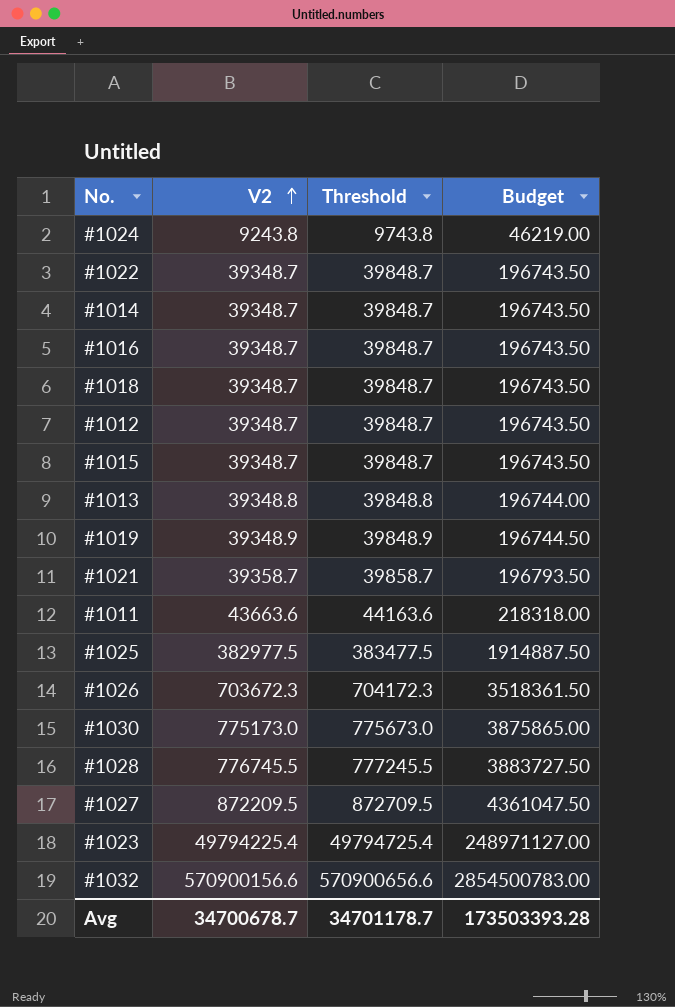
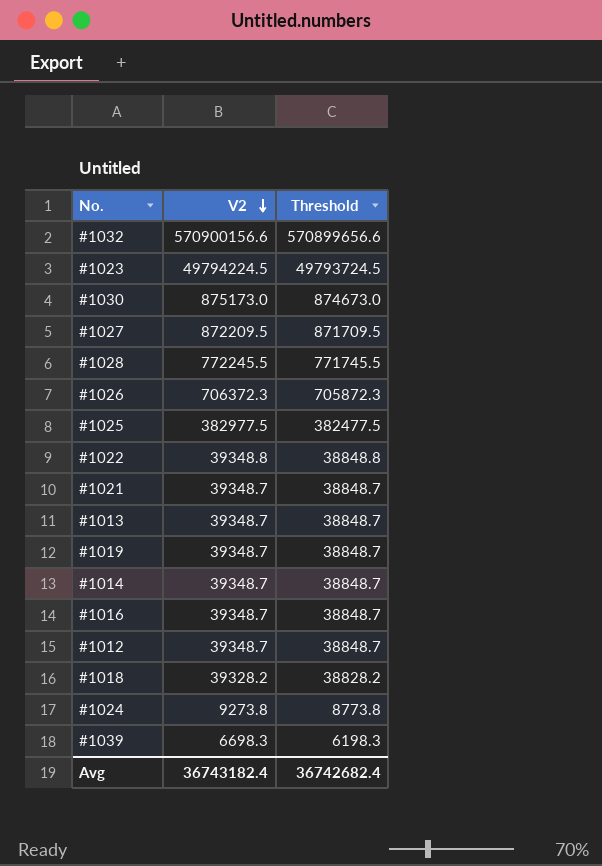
row order: V2 ascending -> V2 descending
column Budget | formula: [V2] * 5 -> none
column Threshold | formula: [V2] + 500 -> [V2] - 500
row #1015: 39348.7 | 39848.7 | 196743.50 -> none
row #1011: 43663.6 | 44163.6 | 218318.00 -> none
#1023 | V2: 49794225.4 -> 49794224.5
#1030 | V2: 775173.0 -> 875173.0
#1028 | V2: 776745.5 -> 772245.5
#1026 | V2: 703672.3 -> 706372.3
#1022 | V2: 39348.7 -> 39348.8
#1021 | V2: 39358.7 -> 39348.7
#1013 | V2: 39348.8 -> 39348.7
#1019 | V2: 39348.9 -> 39348.7
#1018 | V2: 39348.7 -> 39328.2
#1024 | V2: 9243.8 -> 9273.8
row #1039: none -> 6698.3 | 6198.3
Avg | V2: 34700678.7 -> 36743182.4
Avg | Threshold: 34701178.7 -> 36742682.4

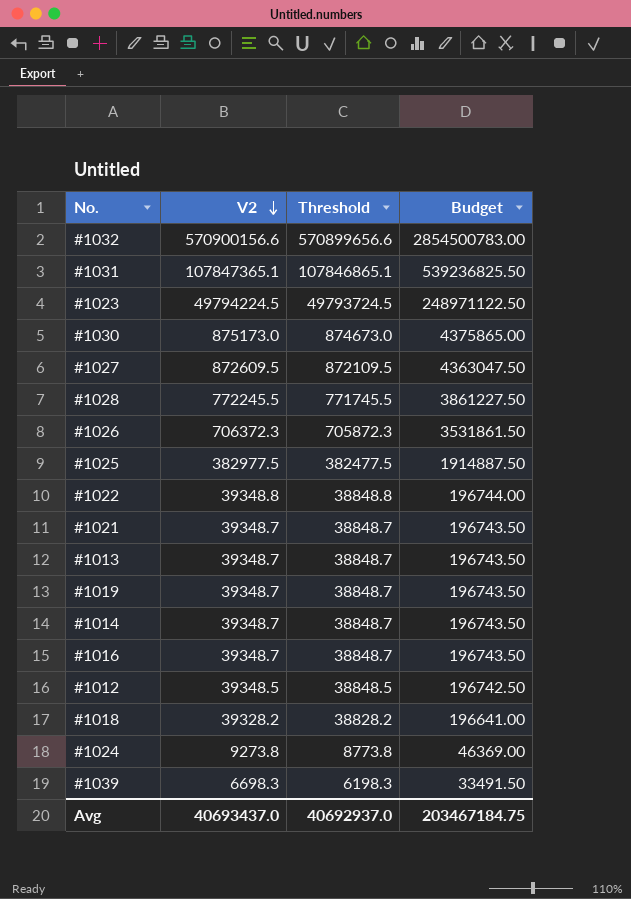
column Budget | formula: none -> [V2] * 5
row #1031: none -> 107847365.1 | 107846865.1 | 539236825.50
#1027 | V2: 872209.5 -> 872609.5
#1027 | Threshold: 871709.5 -> 872109.5
#1012 | V2: 39348.7 -> 39348.5
#1012 | Threshold: 38848.7 -> 38848.5
Avg | V2: 36743182.4 -> 40693437.0
Avg | Threshold: 36742682.4 -> 40692937.0

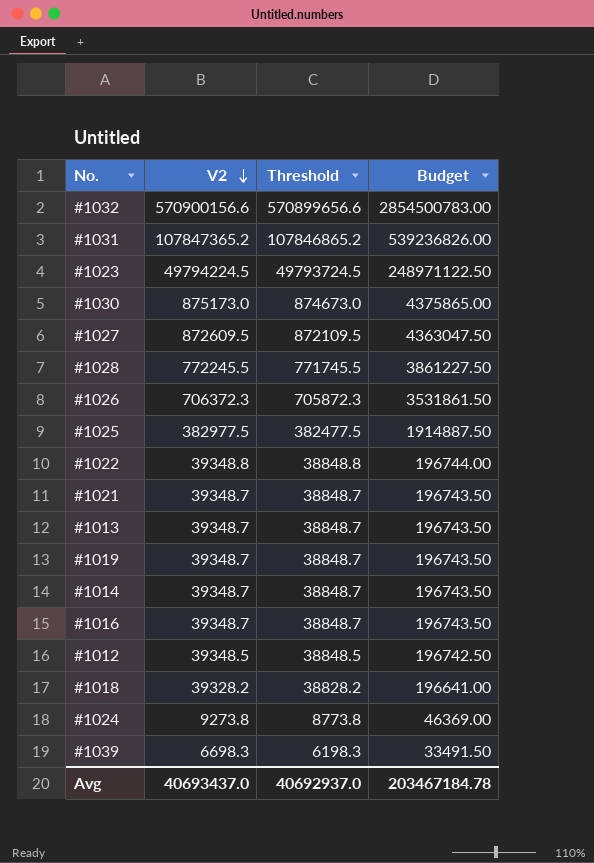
#1031 | V2: 107847365.1 -> 107847365.2
#1031 | Threshold: 107846865.1 -> 107846865.2
#1031 | Budget: 539236825.50 -> 539236826.00
Avg | Budget: 203467184.75 -> 203467184.78

